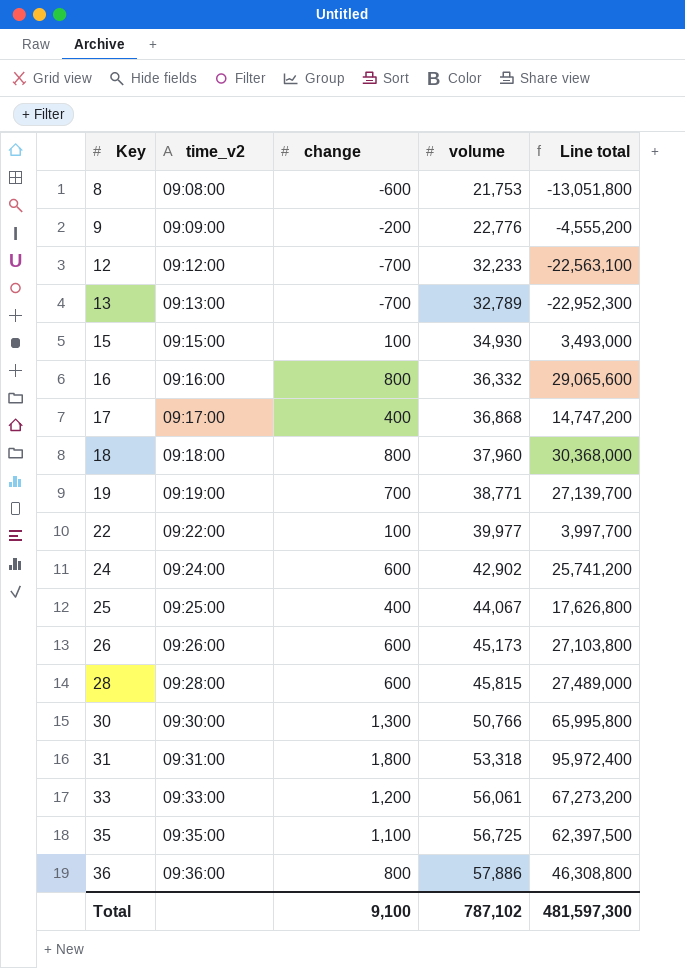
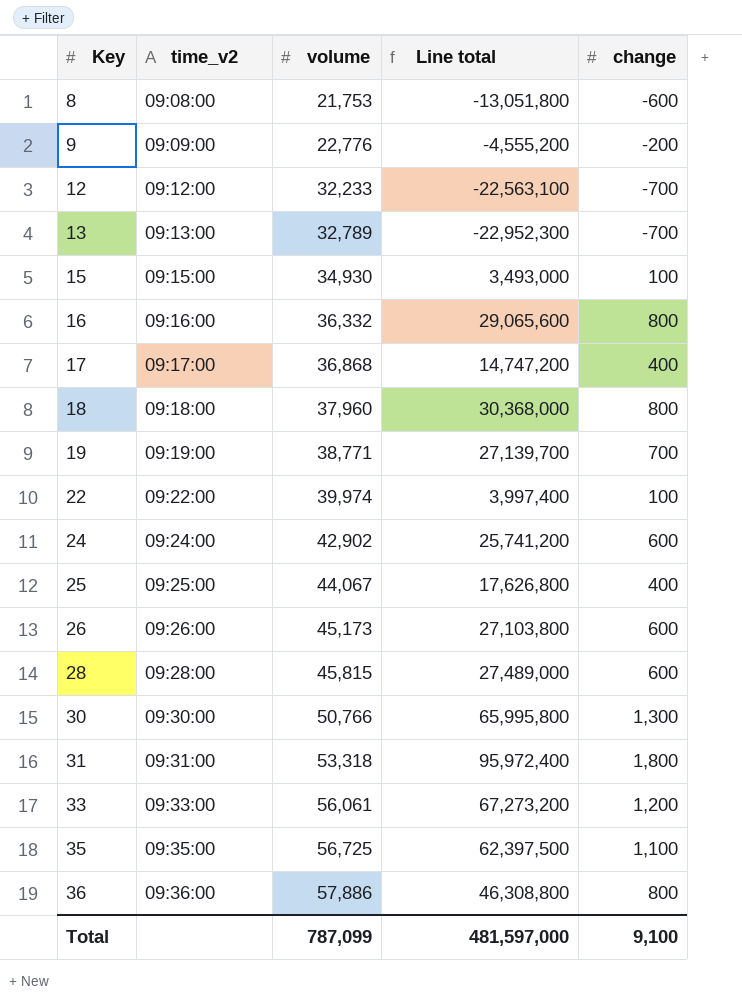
column change | position: 3 -> 5
22 | volume: 39,977 -> 39,974
22 | Line total: 3,997,700 -> 3,997,400
Total | volume: 787,102 -> 787,099
Total | Line total: 481,597,300 -> 481,597,000

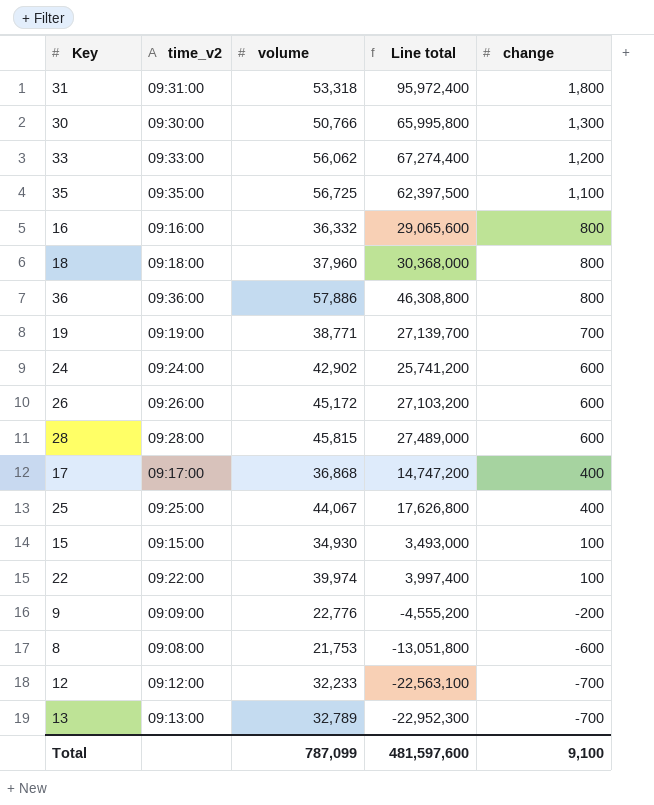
row order: Key ascending -> change descending
33 | volume: 56,061 -> 56,062
33 | Line total: 67,273,200 -> 67,274,400
26 | volume: 45,173 -> 45,172
26 | Line total: 27,103,800 -> 27,103,200
Total | Line total: 481,597,000 -> 481,597,600

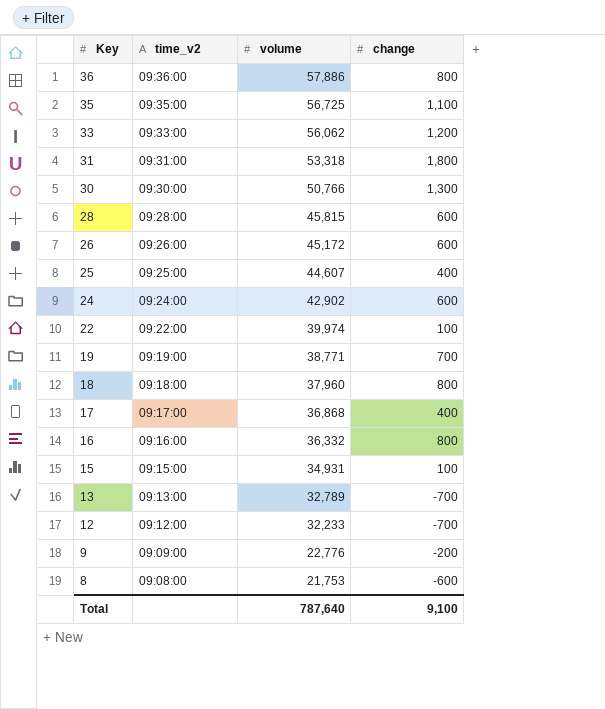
row order: change descending -> Key descending
column Line total | formula: [volume] * [change] -> none
25 | volume: 44,067 -> 44,607
15 | volume: 34,930 -> 34,931
Total | volume: 787,099 -> 787,640

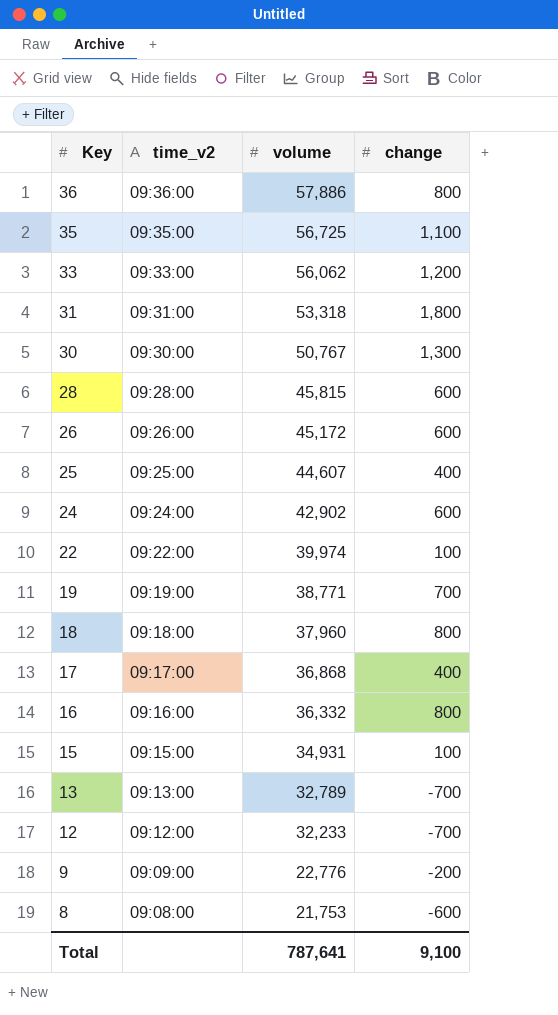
30 | volume: 50,766 -> 50,767
Total | volume: 787,640 -> 787,641

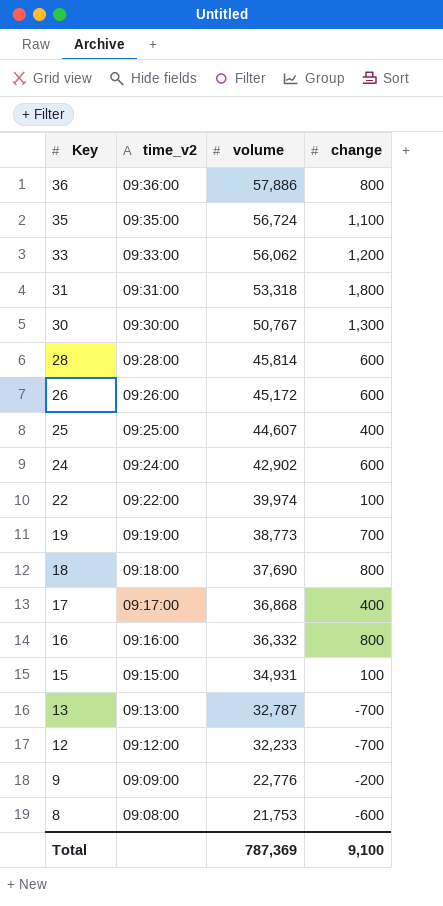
35 | volume: 56,725 -> 56,724
28 | volume: 45,815 -> 45,814
19 | volume: 38,771 -> 38,773
18 | volume: 37,960 -> 37,690
13 | volume: 32,789 -> 32,787
Total | volume: 787,641 -> 787,369

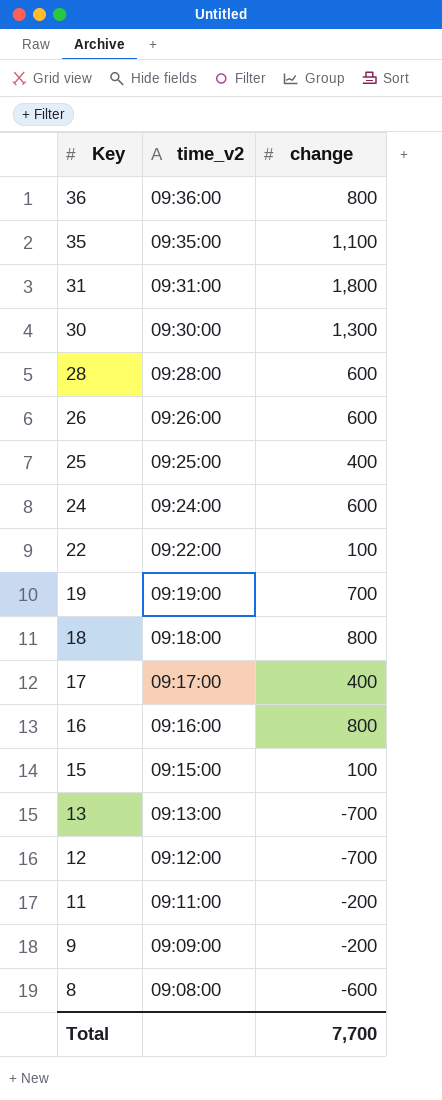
column volume | position: 3 -> none
row 33: 09:33:00 | 56,062 | 1,200 -> none
row 11: none -> 09:11:00 | -200
Total | change: 9,100 -> 7,700

